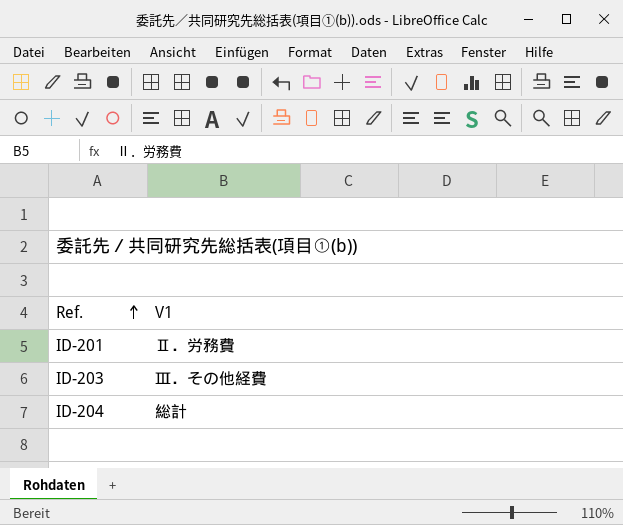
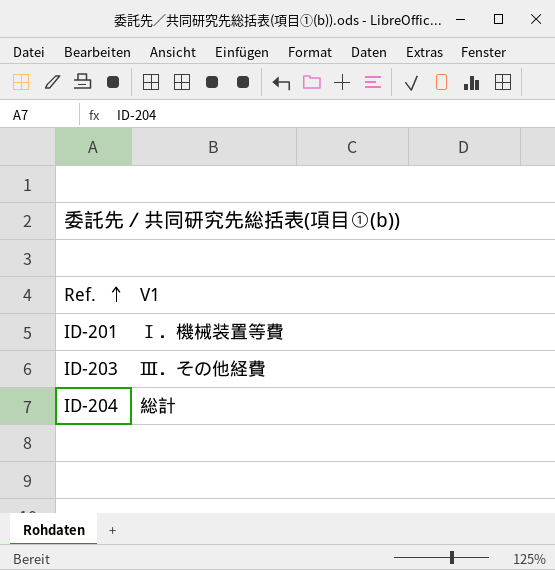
ID-201 | V1: Ⅱ．労務費 -> Ⅰ．機械装置等費

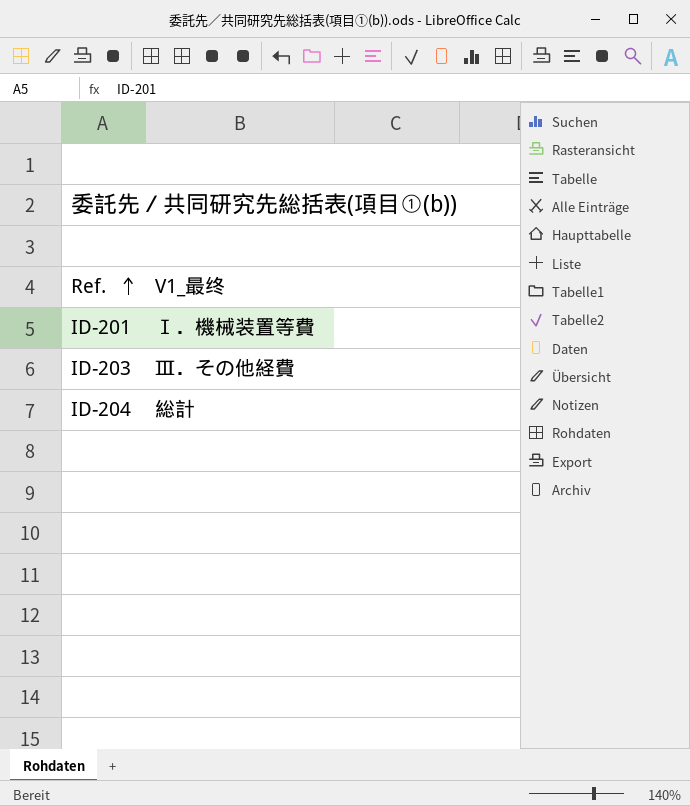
column name: V1 -> V1_最终

